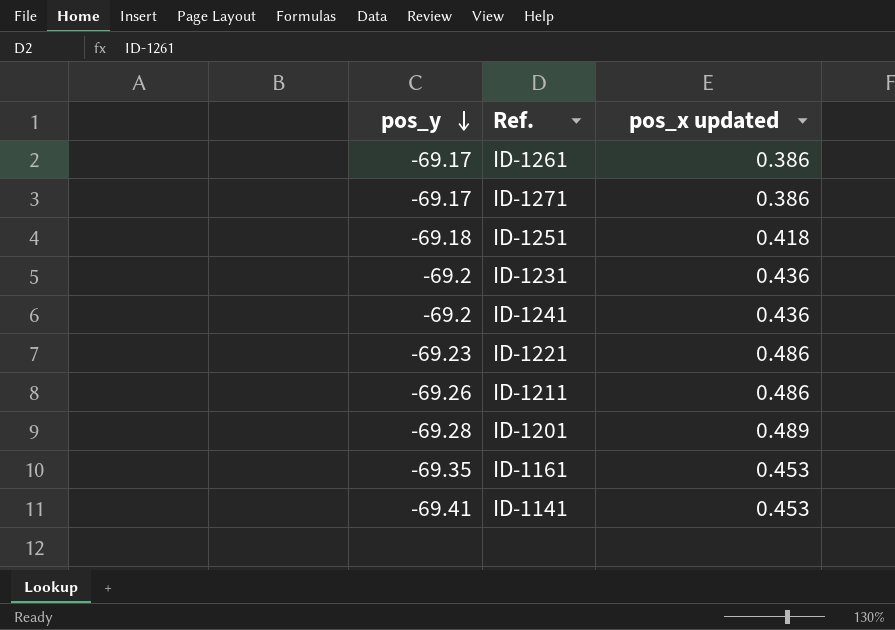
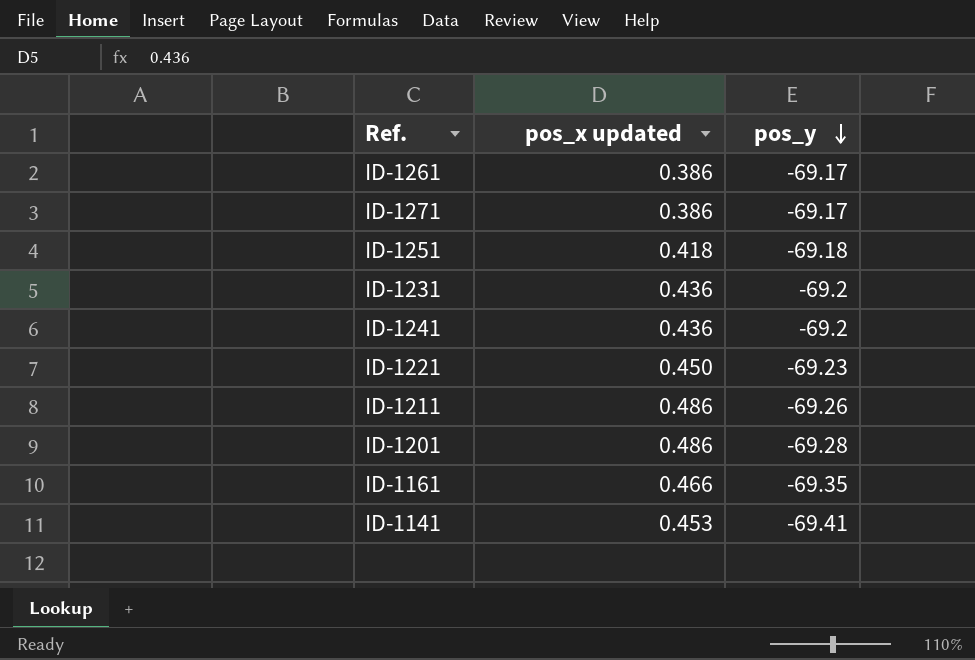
column pos_y | position: 1 -> 3
ID-1221 | pos_x updated: 0.486 -> 0.450
ID-1201 | pos_x updated: 0.489 -> 0.486
ID-1161 | pos_x updated: 0.453 -> 0.466

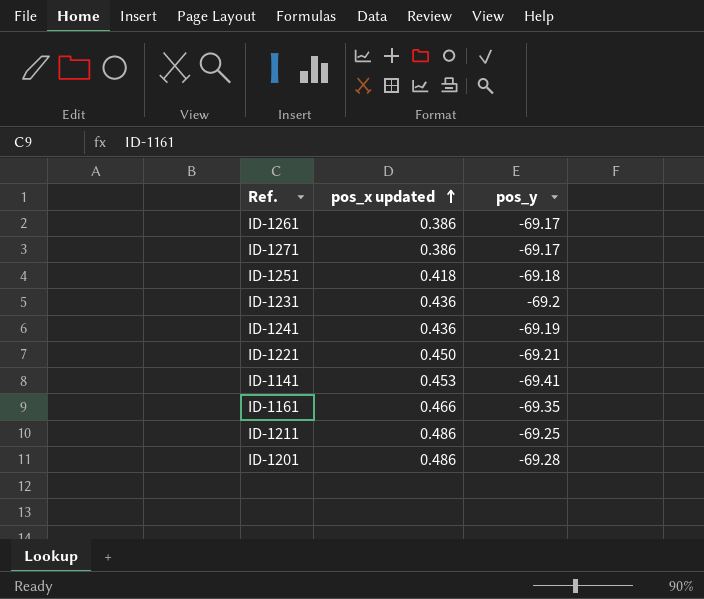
row order: pos_y descending -> pos_x updated ascending
ID-1241 | pos_y: -69.2 -> -69.19
ID-1221 | pos_y: -69.23 -> -69.21
ID-1211 | pos_y: -69.26 -> -69.25

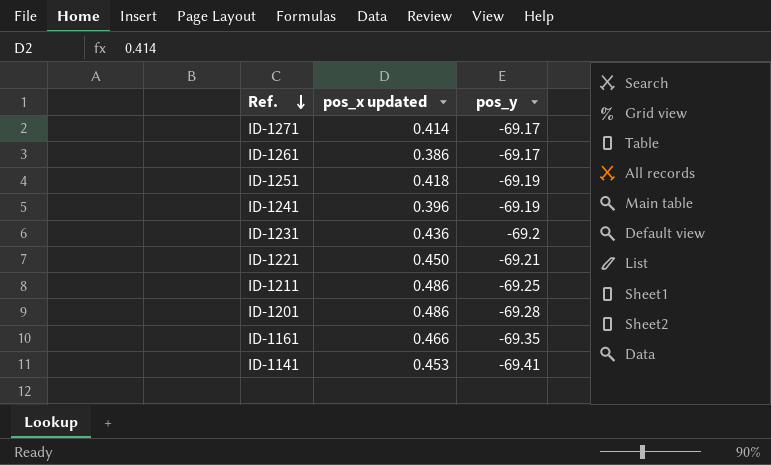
row order: pos_x updated ascending -> Ref. descending
ID-1271 | pos_x updated: 0.386 -> 0.414
ID-1251 | pos_y: -69.18 -> -69.19
ID-1241 | pos_x updated: 0.436 -> 0.396

